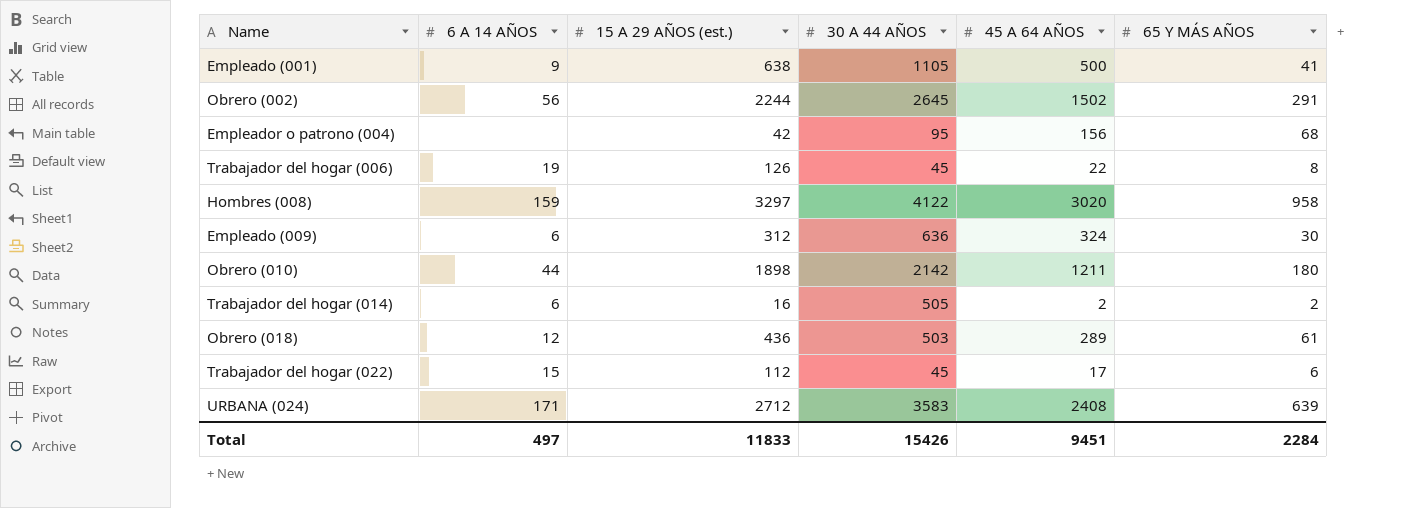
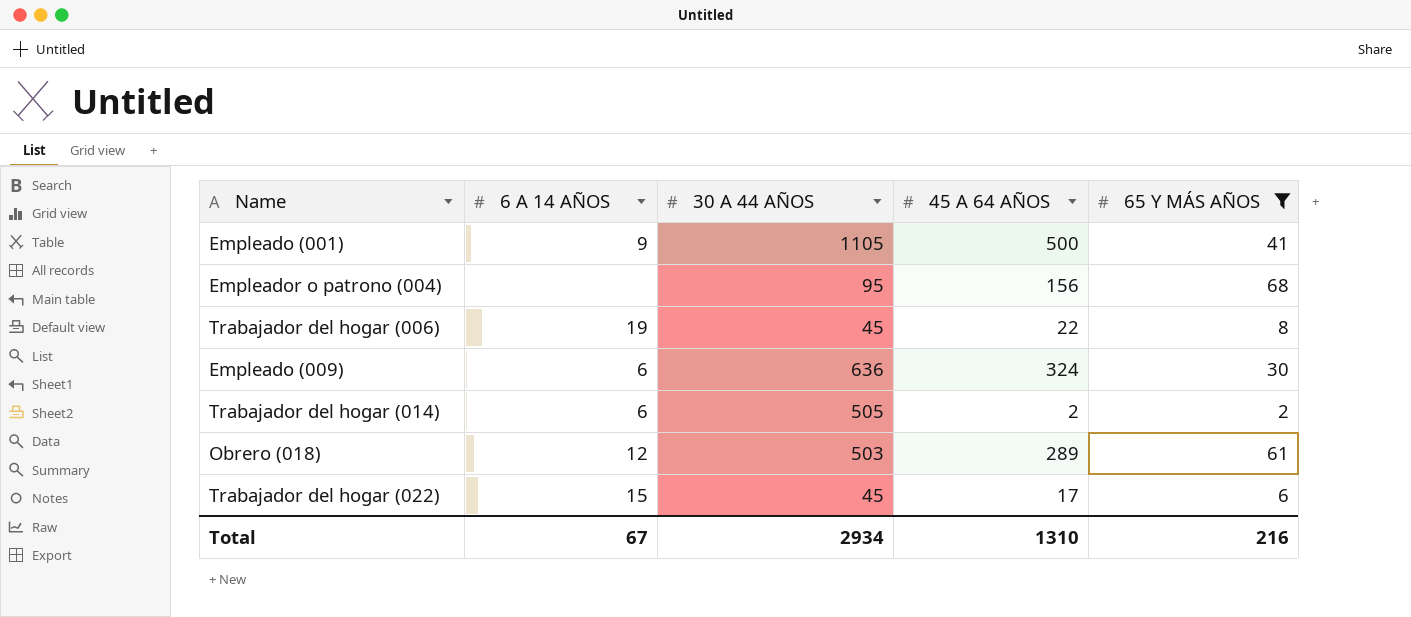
filter: none -> 65 Y MÁS AÑOS <= 68
column 15 A 29 AÑOS (est.) | position: 3 -> none
Total | 6 A 14 AÑOS: 497 -> 67
Total | 30 A 44 AÑOS: 15426 -> 2934
Total | 45 A 64 AÑOS: 9451 -> 1310
Total | 65 Y MÁS AÑOS: 2284 -> 216

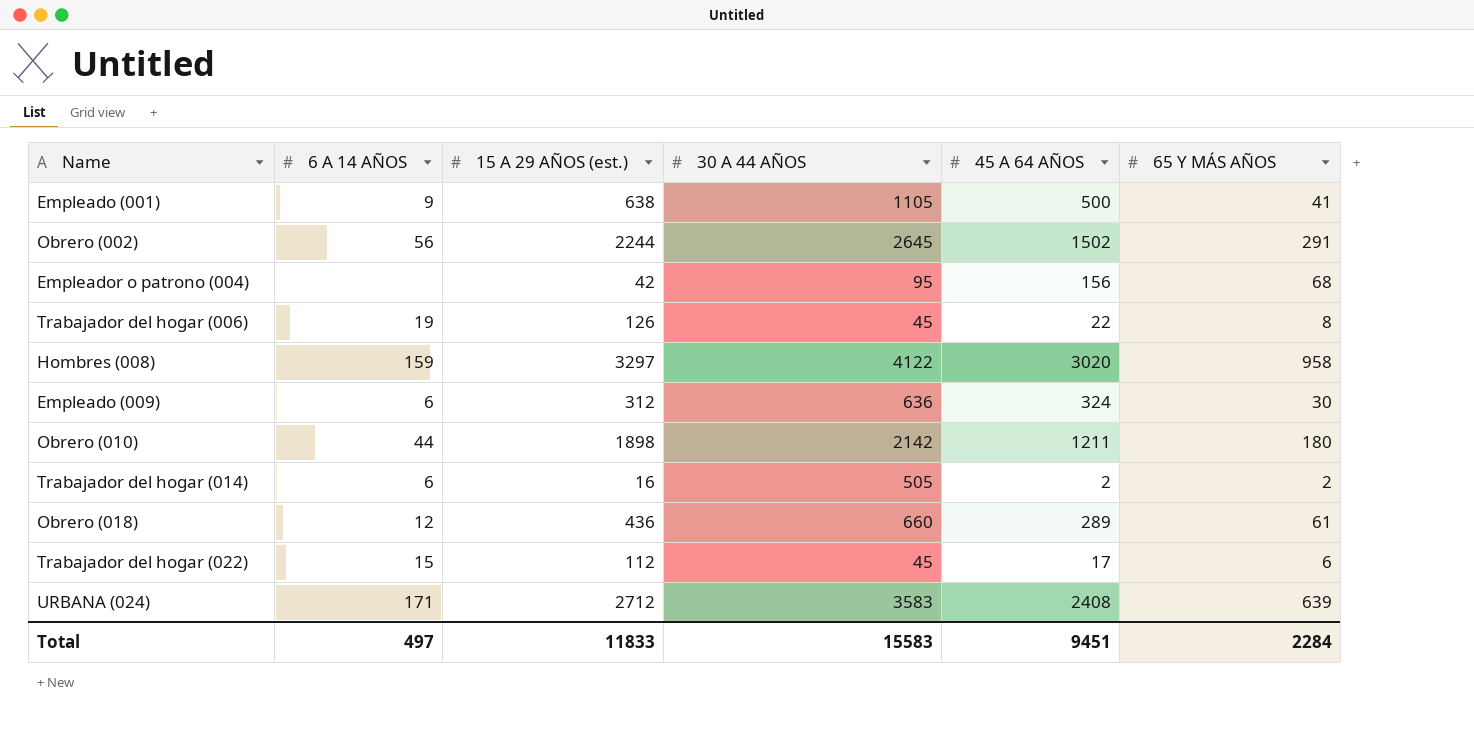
filter: 65 Y MÁS AÑOS <= 68 -> none
column 15 A 29 AÑOS (est.) | position: none -> 3
Obrero (018) | 30 A 44 AÑOS: 503 -> 660
Total | 6 A 14 AÑOS: 67 -> 497
Total | 30 A 44 AÑOS: 2934 -> 15583
Total | 45 A 64 AÑOS: 1310 -> 9451
Total | 65 Y MÁS AÑOS: 216 -> 2284

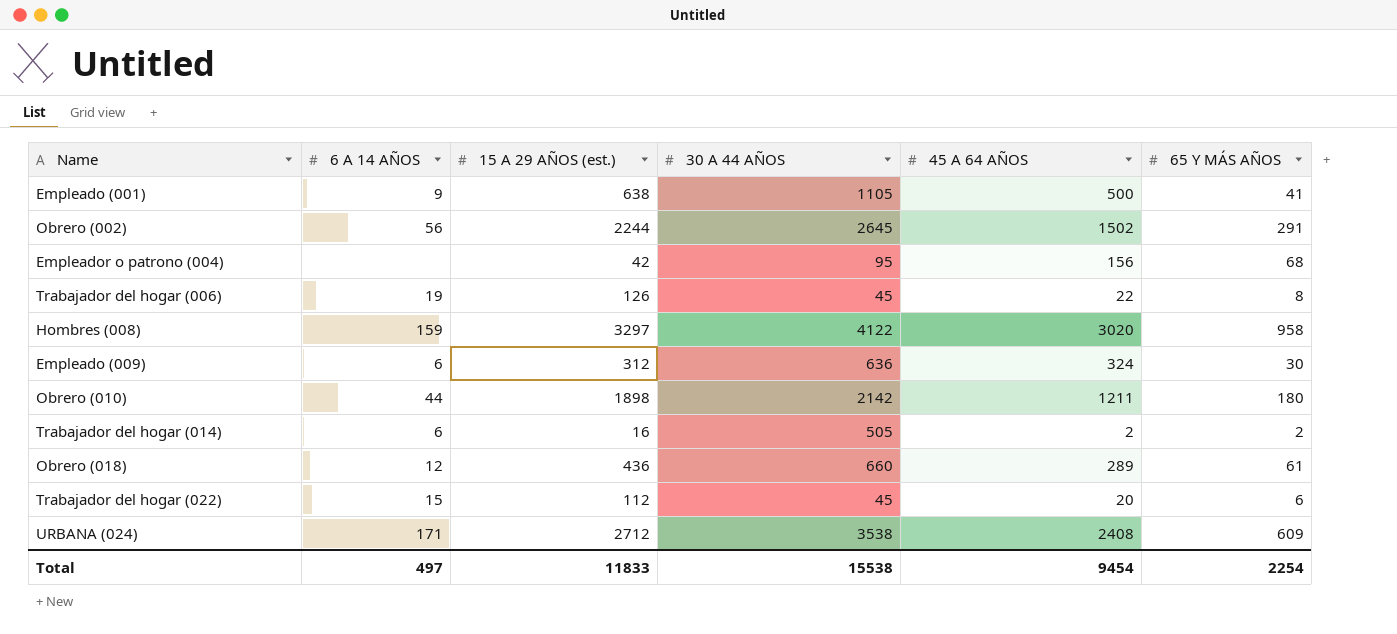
Trabajador del hogar (022) | 45 A 64 AÑOS: 17 -> 20
URBANA (024) | 30 A 44 AÑOS: 3583 -> 3538
URBANA (024) | 65 Y MÁS AÑOS: 639 -> 609
Total | 30 A 44 AÑOS: 15583 -> 15538
Total | 45 A 64 AÑOS: 9451 -> 9454
Total | 65 Y MÁS AÑOS: 2284 -> 2254

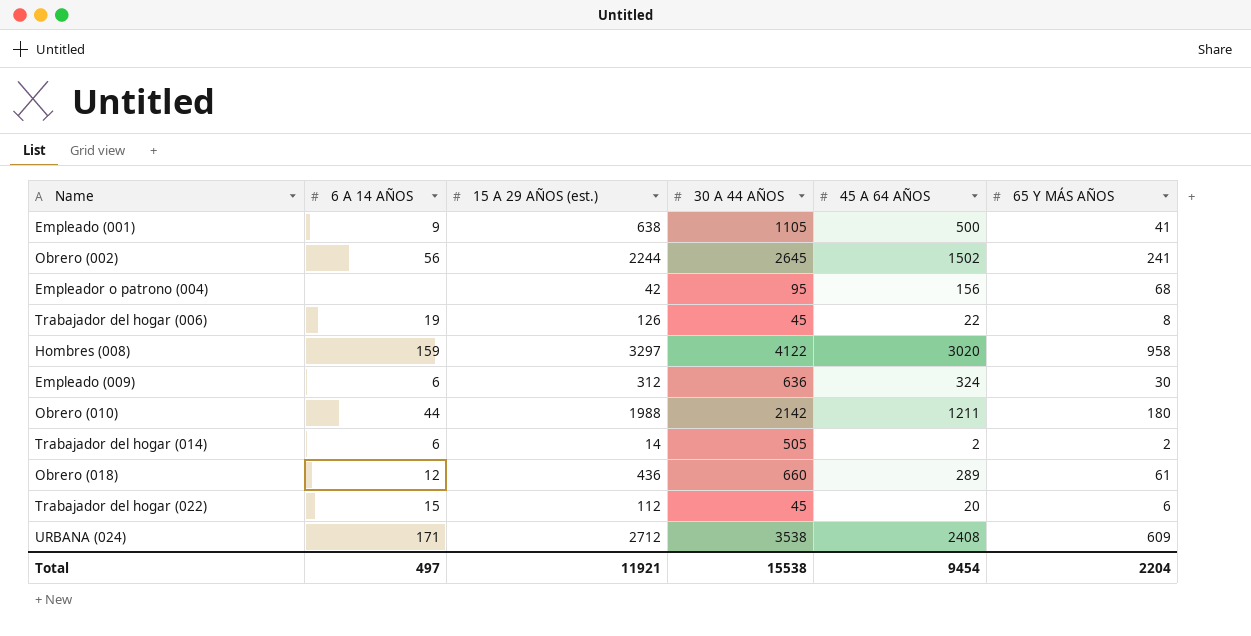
Obrero (002) | 65 Y MÁS AÑOS: 291 -> 241
Obrero (010) | 15 A 29 AÑOS (est.): 1898 -> 1988
Trabajador del hogar (014) | 15 A 29 AÑOS (est.): 16 -> 14
Total | 15 A 29 AÑOS (est.): 11833 -> 11921
Total | 65 Y MÁS AÑOS: 2254 -> 2204

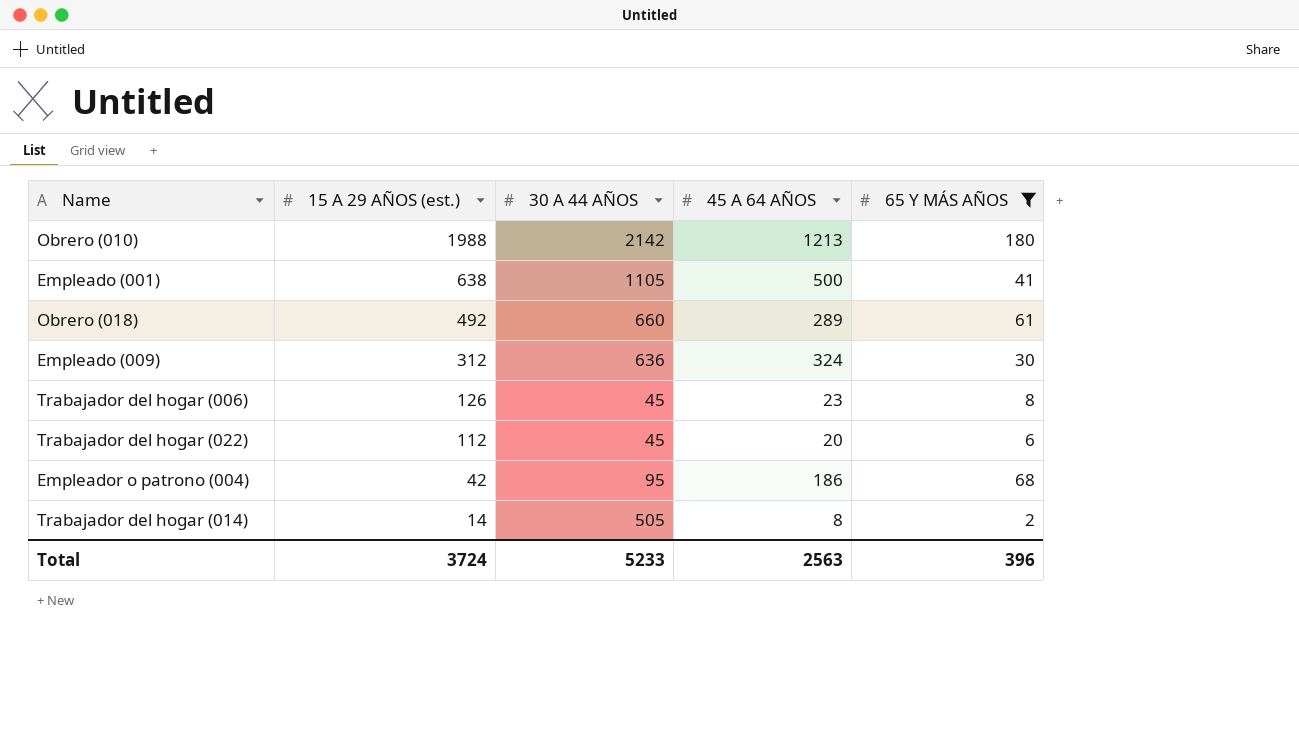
filter: none -> 65 Y MÁS AÑOS <= 180
row order: none -> 15 A 29 AÑOS (est.) descending
column 6 A 14 AÑOS | position: 2 -> none
Obrero (010) | 45 A 64 AÑOS: 1211 -> 1213
Obrero (018) | 15 A 29 AÑOS (est.): 436 -> 492
Trabajador del hogar (006) | 45 A 64 AÑOS: 22 -> 23
Empleador o patrono (004) | 45 A 64 AÑOS: 156 -> 186
Trabajador del hogar (014) | 45 A 64 AÑOS: 2 -> 8
Total | 15 A 29 AÑOS (est.): 11921 -> 3724
Total | 30 A 44 AÑOS: 15538 -> 5233
Total | 45 A 64 AÑOS: 9454 -> 2563
Total | 65 Y MÁS AÑOS: 2204 -> 396

